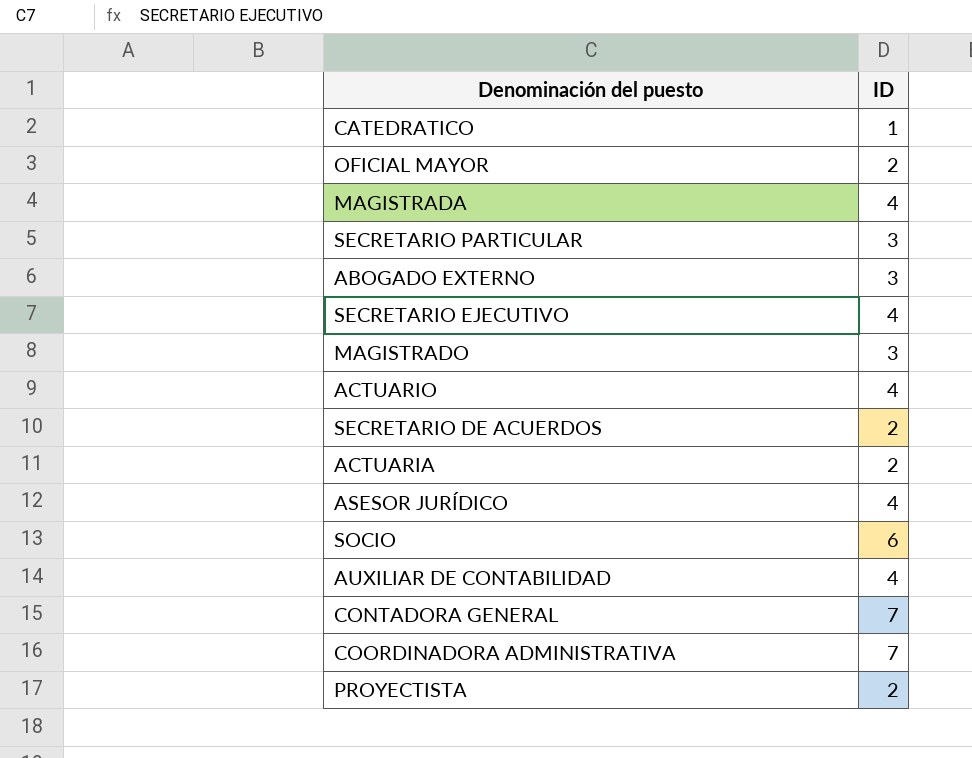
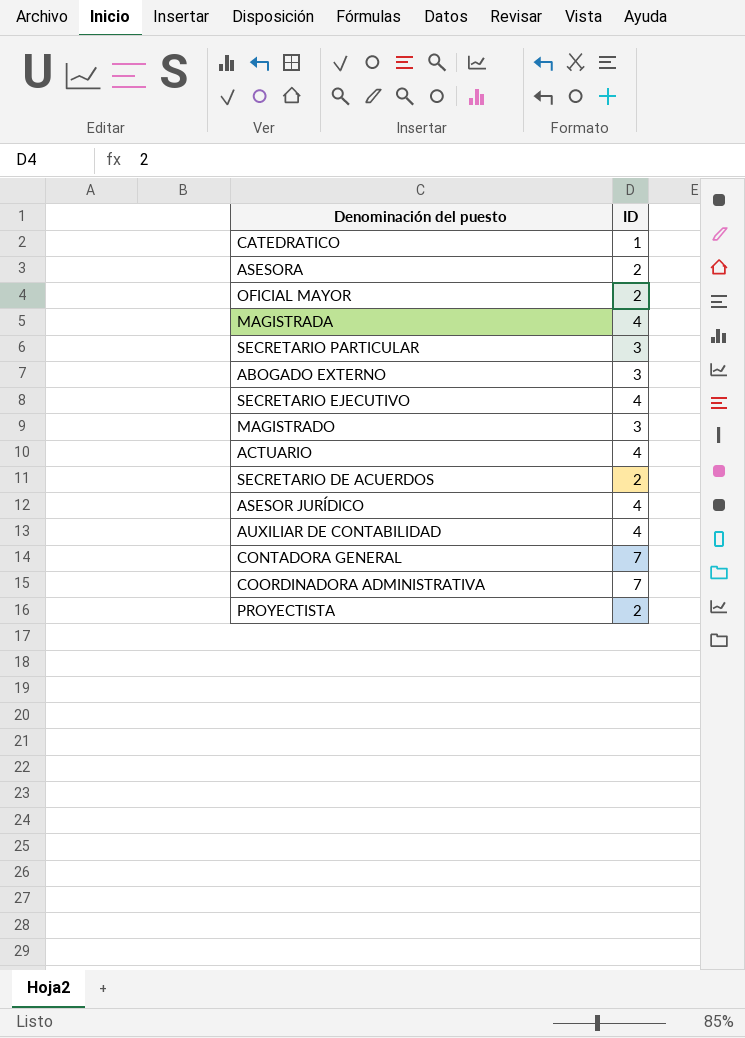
row ACTUARIA: 2 -> none
row SOCIO: 6 -> none
row ASESORA: none -> 2

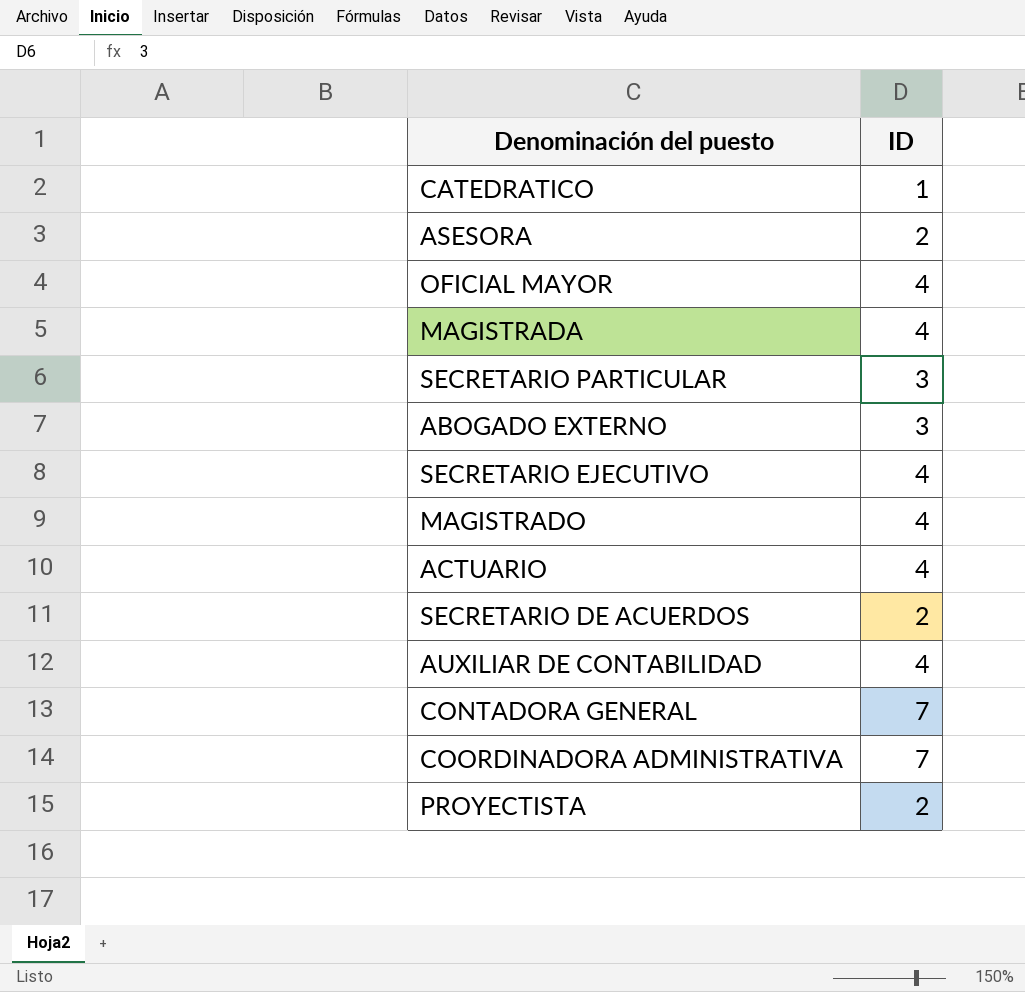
row ASESOR JURÍDICO: 4 -> none
OFICIAL MAYOR | ID: 2 -> 4
MAGISTRADO | ID: 3 -> 4

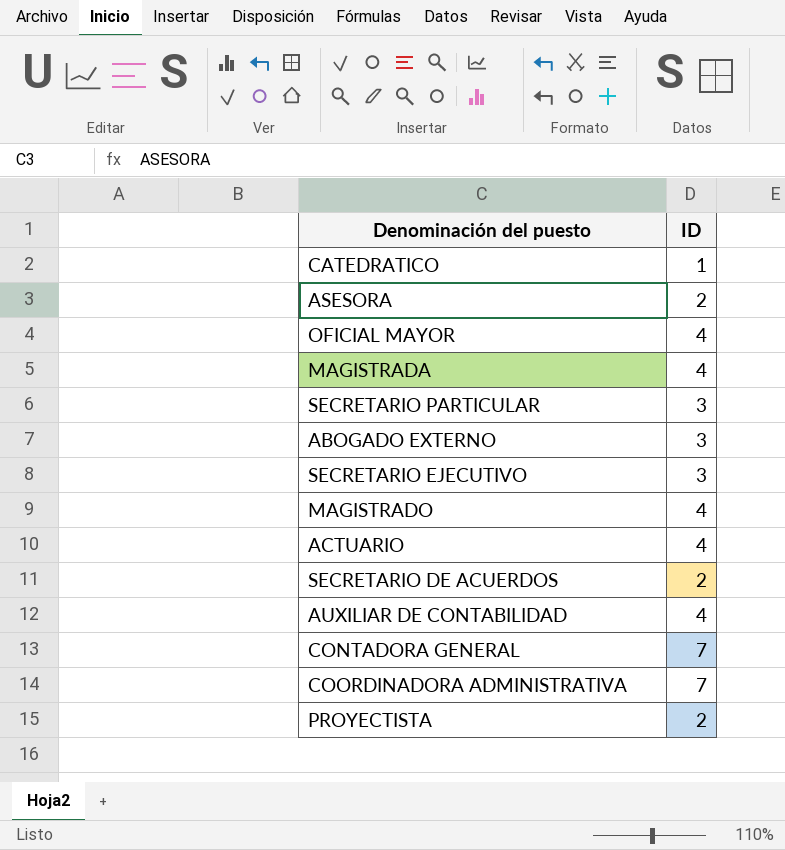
SECRETARIO EJECUTIVO | ID: 4 -> 3

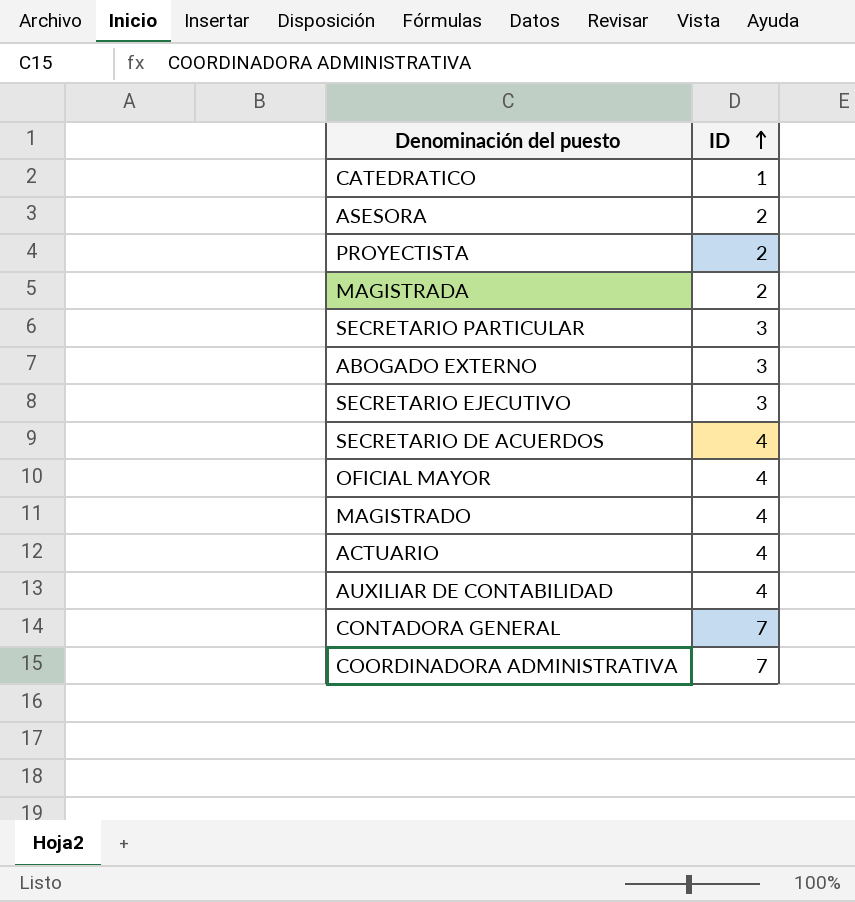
row order: none -> ID ascending
MAGISTRADA | ID: 4 -> 2
SECRETARIO DE ACUERDOS | ID: 2 -> 4

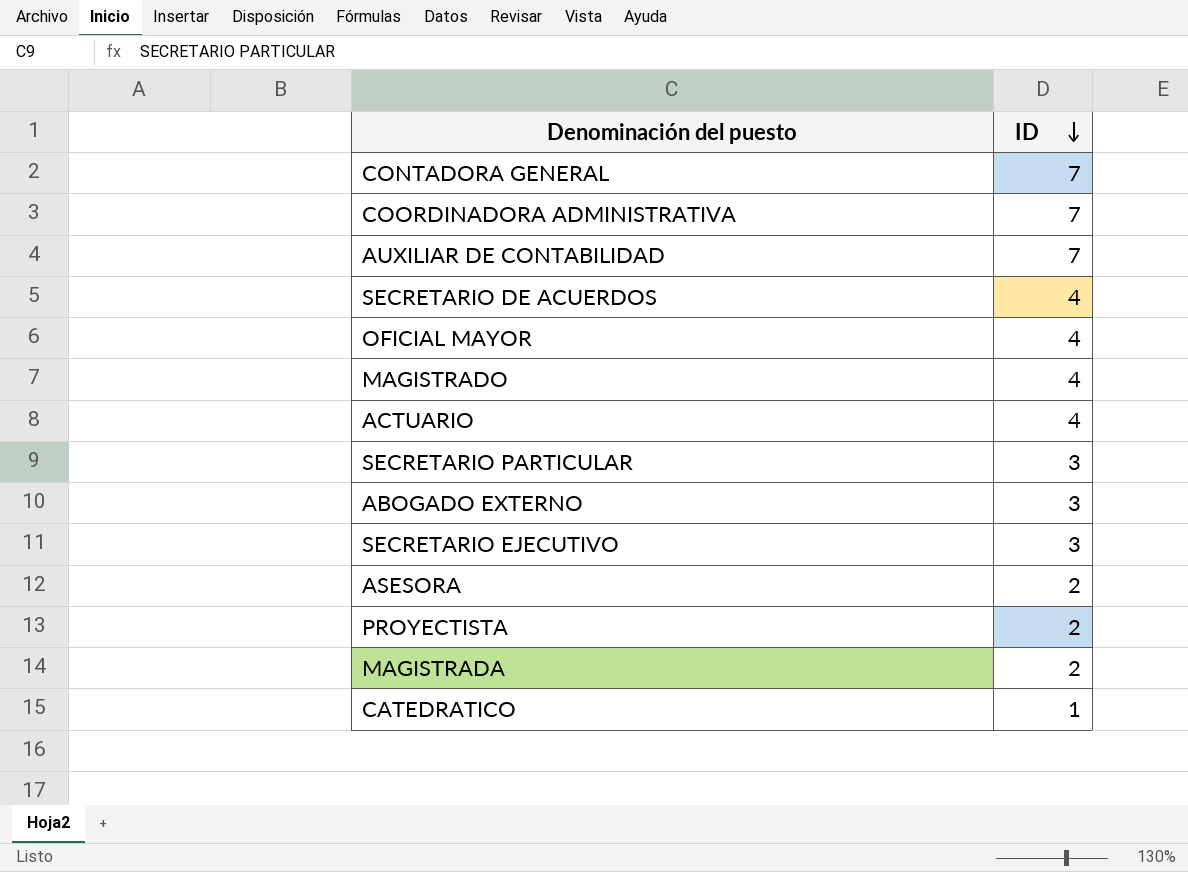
row order: ID ascending -> ID descending
AUXILIAR DE CONTABILIDAD | ID: 4 -> 7

